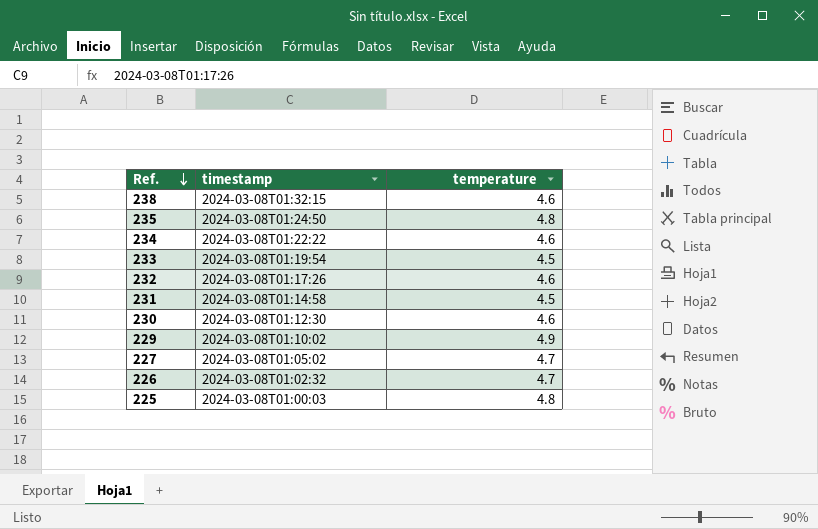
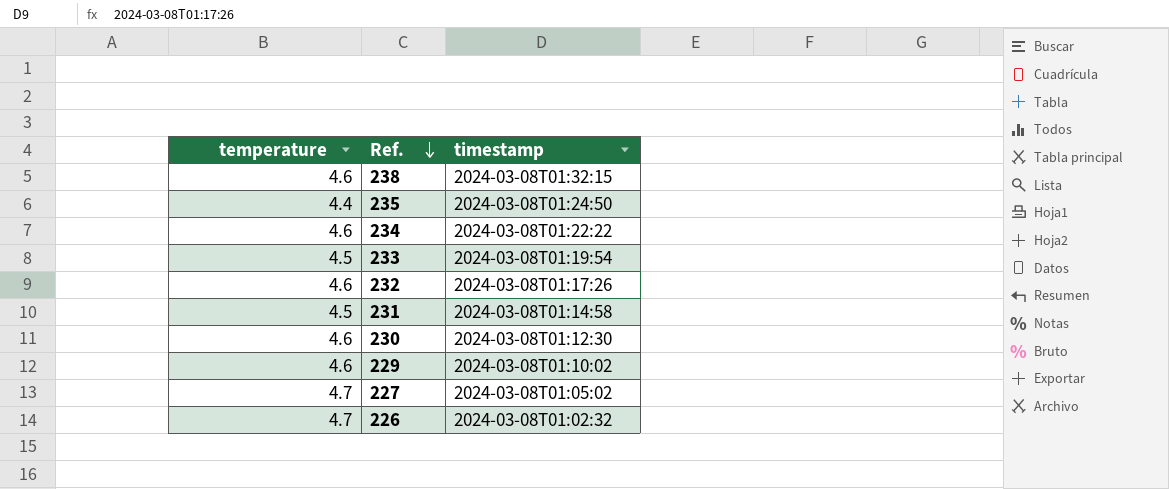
column temperature | position: 3 -> 1
row 225: 2024-03-08T01:00:03 | 4.8 -> none
235 | temperature: 4.8 -> 4.4
229 | temperature: 4.9 -> 4.6

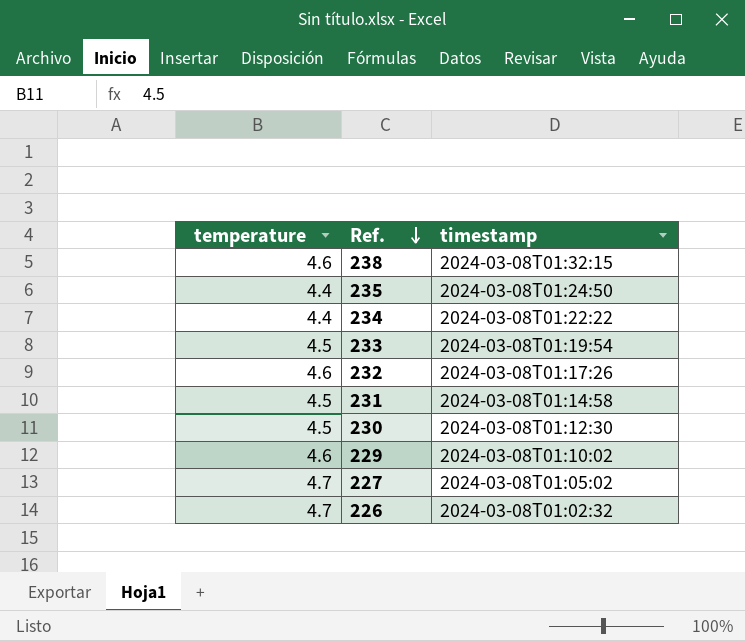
234 | temperature: 4.6 -> 4.4
230 | temperature: 4.6 -> 4.5

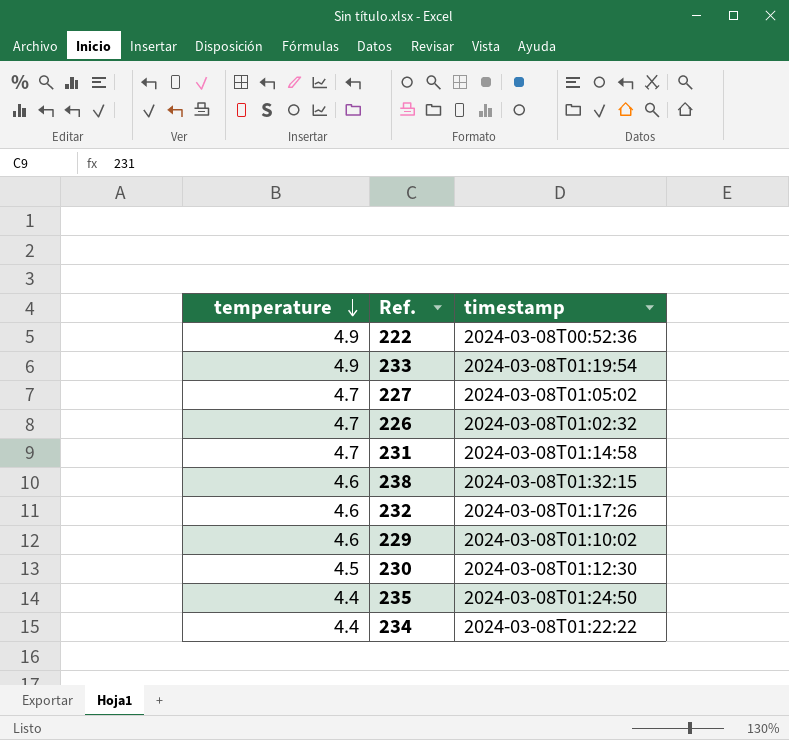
row order: Ref. descending -> temperature descending
row 222: none -> 4.9 | 2024-03-08T00:52:36
233 | temperature: 4.5 -> 4.9
231 | temperature: 4.5 -> 4.7

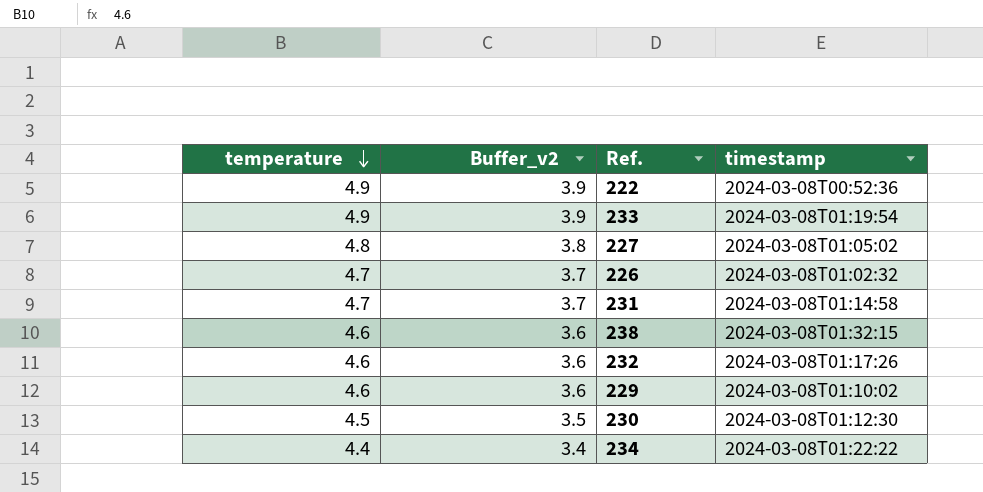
column Buffer_v2 | formula: none -> [temperature] - 1
row 235: 4.4 | 2024-03-08T01:24:50 -> none
227 | temperature: 4.7 -> 4.8

